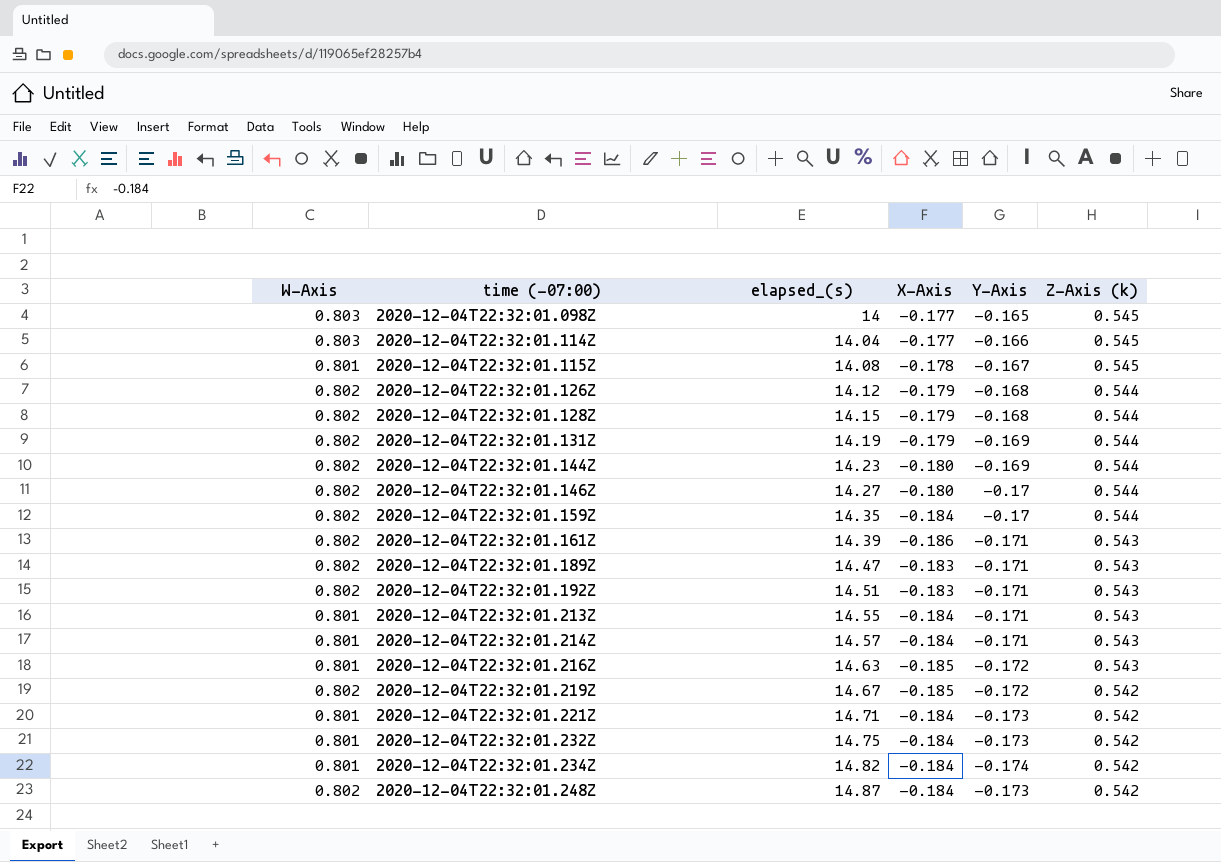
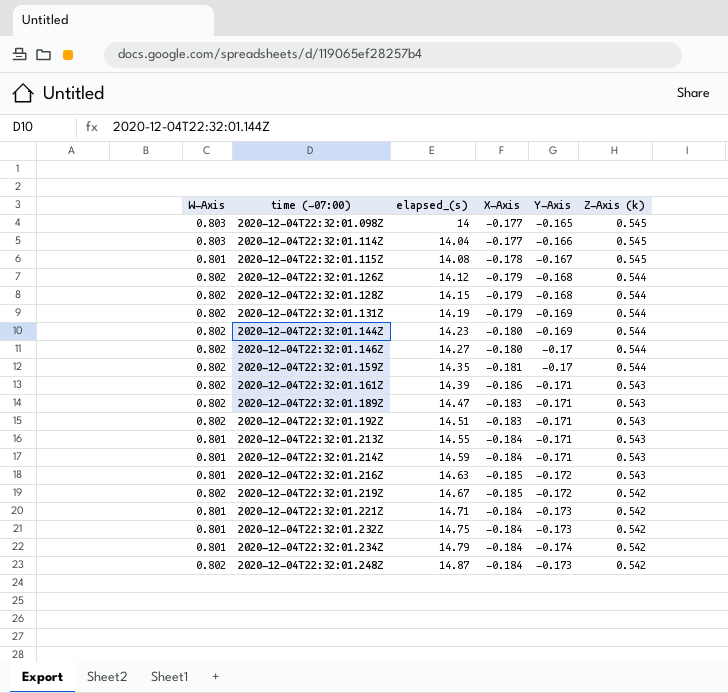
2020-12-04T22:32:01.159Z | X-Axis: -0.184 -> -0.181
2020-12-04T22:32:01.214Z | elapsed_(s): 14.57 -> 14.59
2020-12-04T22:32:01.234Z | elapsed_(s): 14.82 -> 14.79

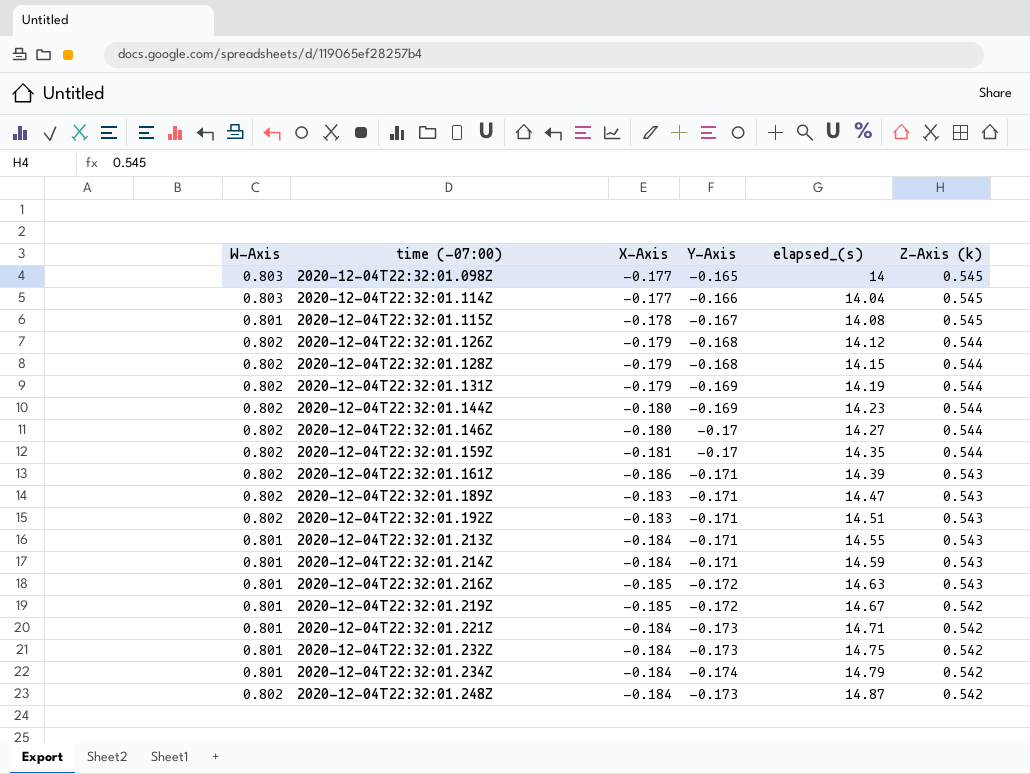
column elapsed_(s) | position: 3 -> 5
2020-12-04T22:32:01.219Z | W-Axis: 0.802 -> 0.801

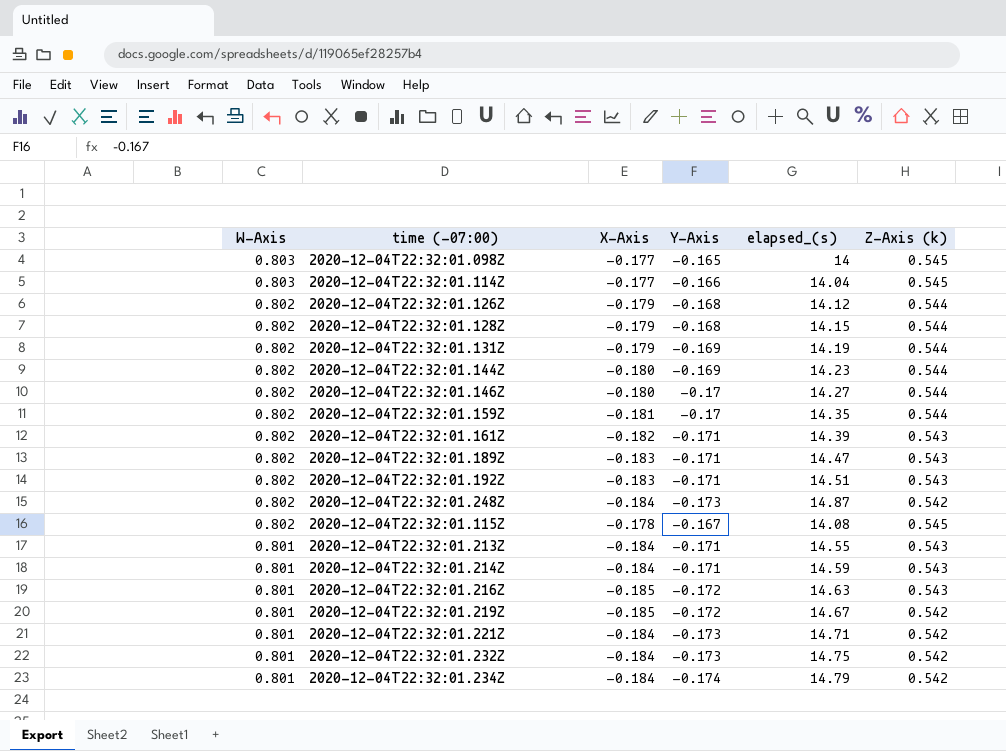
row order: time (-07:00) ascending -> W-Axis descending
2020-12-04T22:32:01.161Z | X-Axis: -0.186 -> -0.182
2020-12-04T22:32:01.115Z | W-Axis: 0.801 -> 0.802

